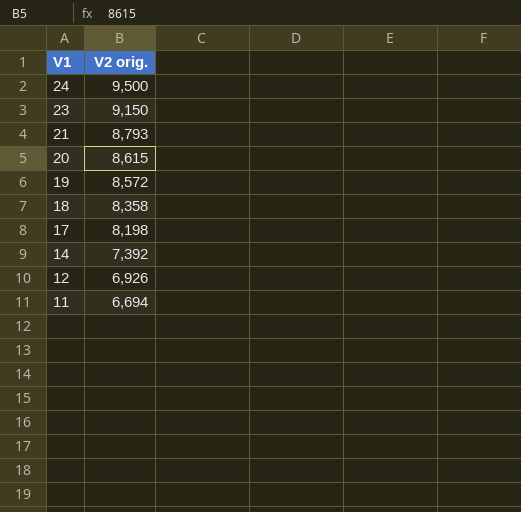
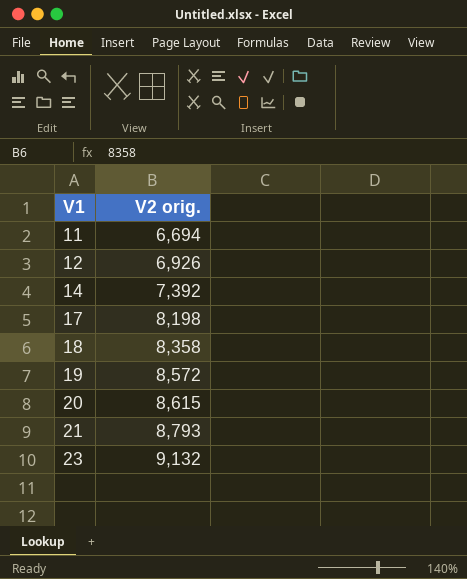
row order: V1 descending -> V1 ascending
row 24: 9,500 -> none
23 | V2 orig.: 9,150 -> 9,132

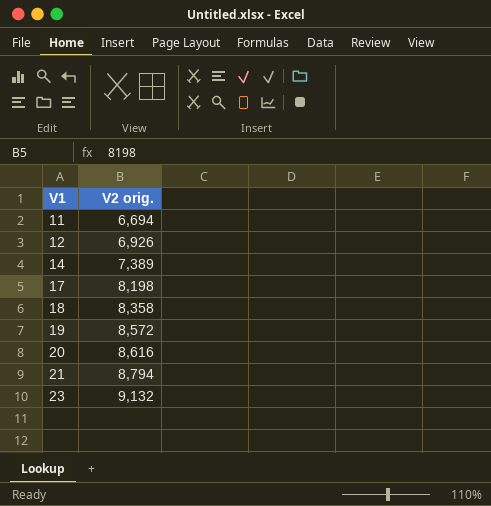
14 | V2 orig.: 7,392 -> 7,389
20 | V2 orig.: 8,615 -> 8,616
21 | V2 orig.: 8,793 -> 8,794

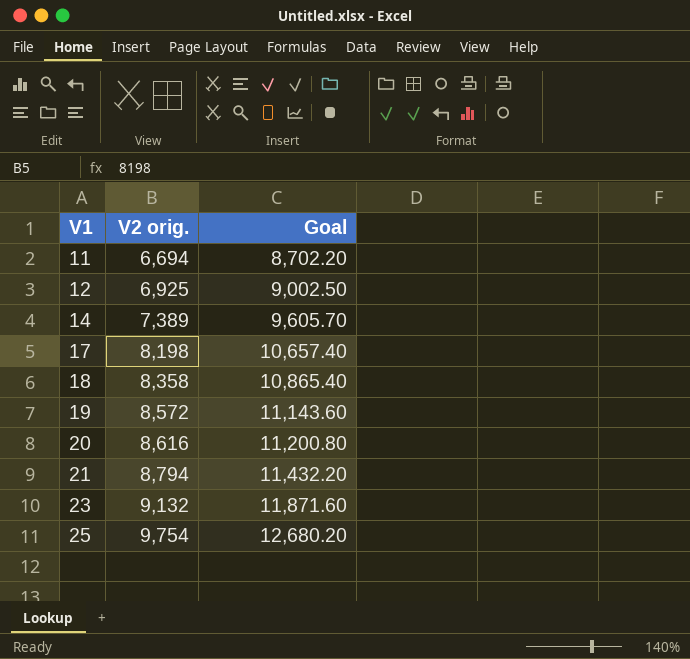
column Goal | formula: none -> [V2 orig.] * 1.3
12 | V2 orig.: 6,926 -> 6,925
row 25: none -> 9,754 | 12,680.20

